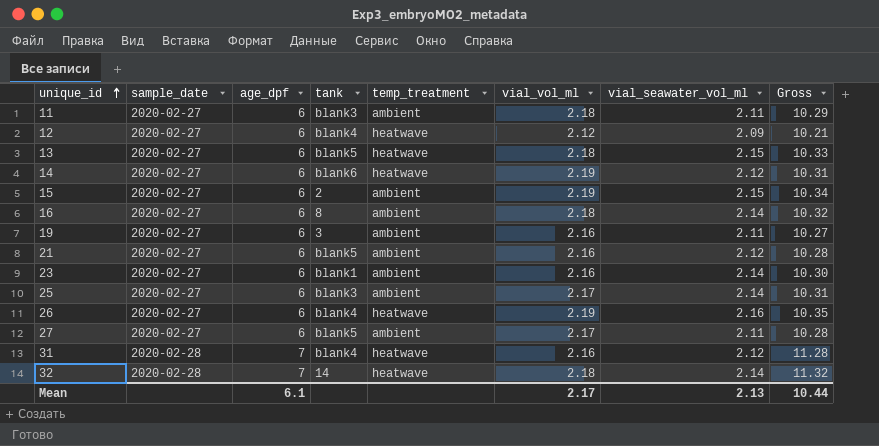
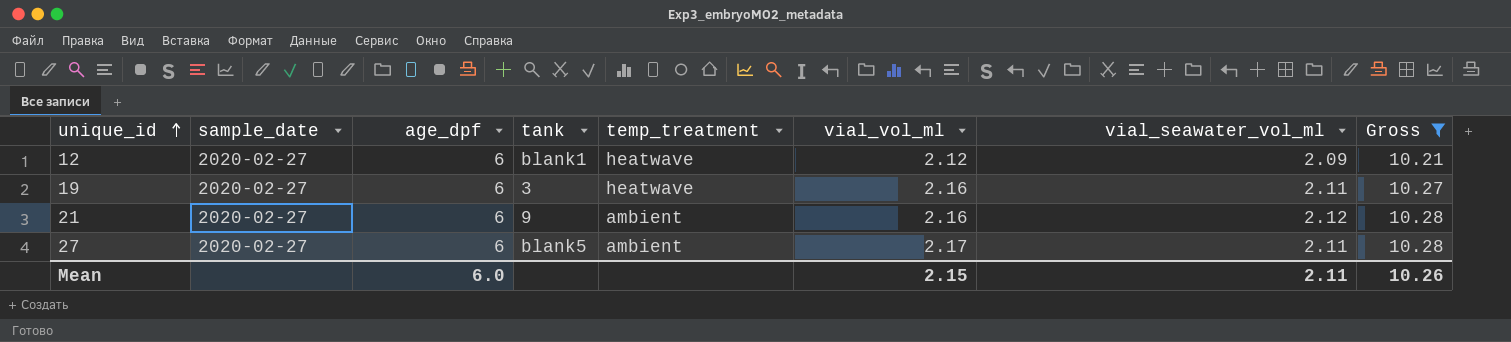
filter: none -> Gross <= 10.28
12 | tank: blank4 -> blank1
19 | temp_treatment: ambient -> heatwave
21 | tank: blank5 -> 9
Mean | age_dpf: 6.1 -> 6.0
Mean | vial_vol_ml: 2.17 -> 2.15
Mean | vial_seawater_vol_ml: 2.13 -> 2.11
Mean | Gross: 10.44 -> 10.26

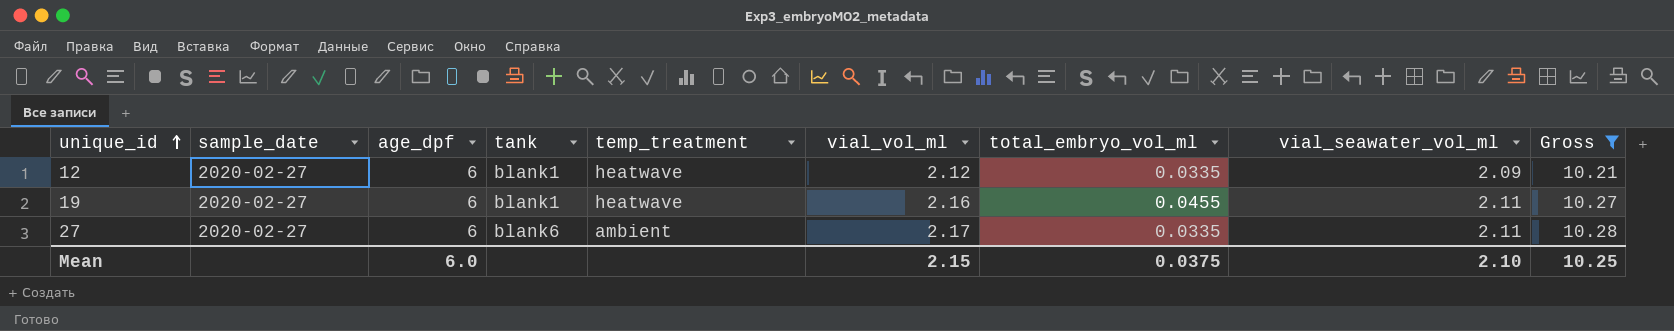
column total_embryo_vol_ml | position: none -> 7
row 21: 2020-02-27 | 6 | 9 | ambient | 2.16 | 2.12 | 10.28 -> none
19 | tank: 3 -> blank1
27 | tank: blank5 -> blank6
Mean | vial_seawater_vol_ml: 2.11 -> 2.10
Mean | Gross: 10.26 -> 10.25

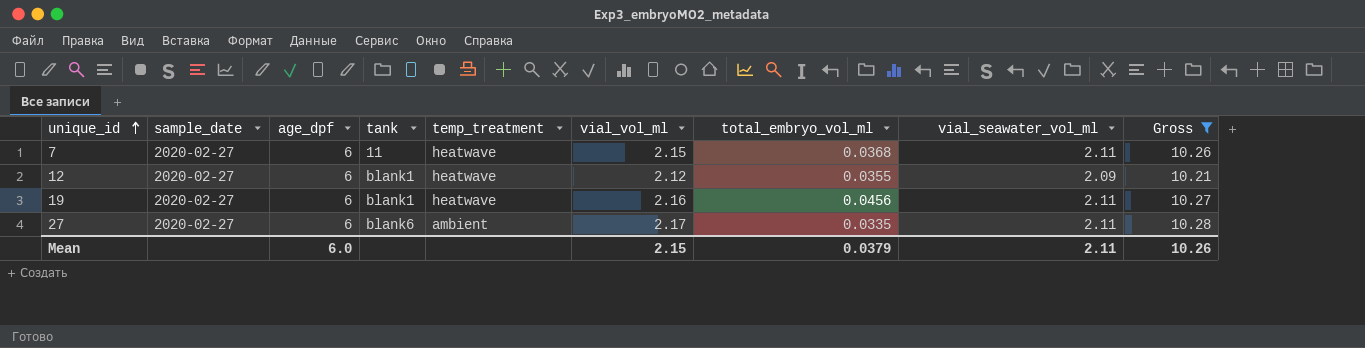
row 7: none -> 2020-02-27 | 6 | 11 | heatwave | 2.15 | 0.0368 | 2.11 | 10.26
12 | total_embryo_vol_ml: 0.0335 -> 0.0355
19 | total_embryo_vol_ml: 0.0455 -> 0.0456
Mean | total_embryo_vol_ml: 0.0375 -> 0.0379
Mean | vial_seawater_vol_ml: 2.10 -> 2.11
Mean | Gross: 10.25 -> 10.26

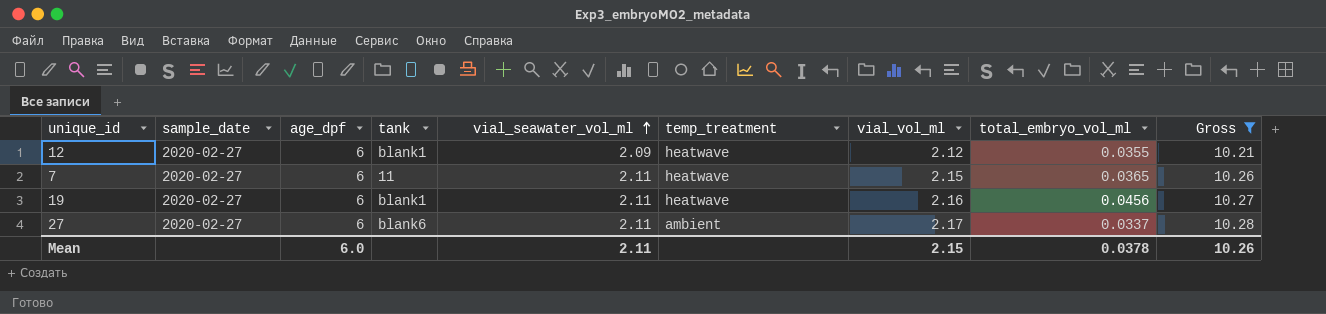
row order: unique_id ascending -> vial_seawater_vol_ml ascending
column vial_seawater_vol_ml | position: 8 -> 5
7 | total_embryo_vol_ml: 0.0368 -> 0.0365
27 | total_embryo_vol_ml: 0.0335 -> 0.0337
Mean | total_embryo_vol_ml: 0.0379 -> 0.0378

